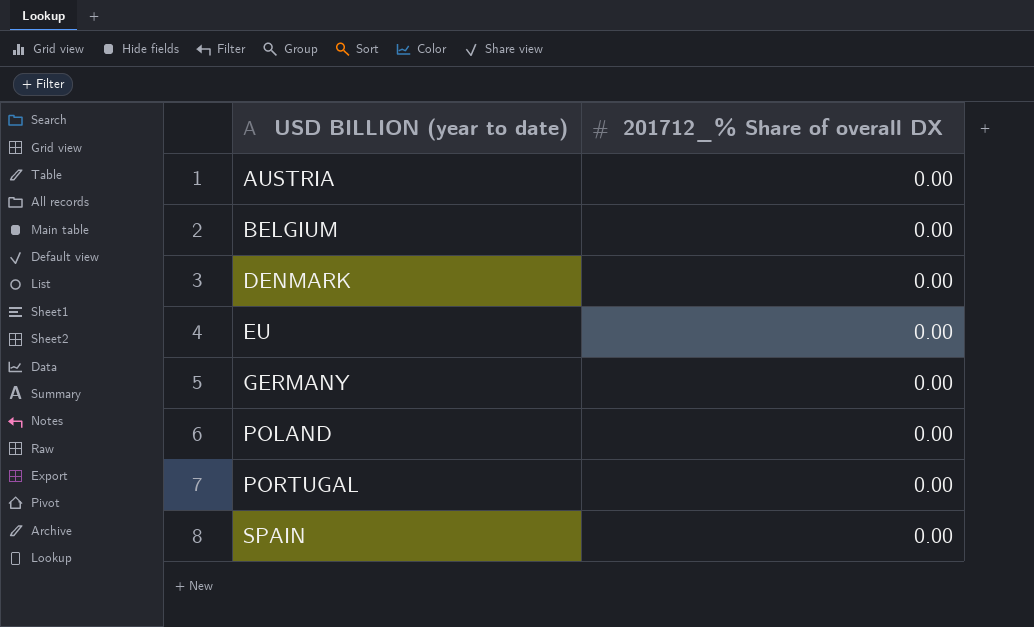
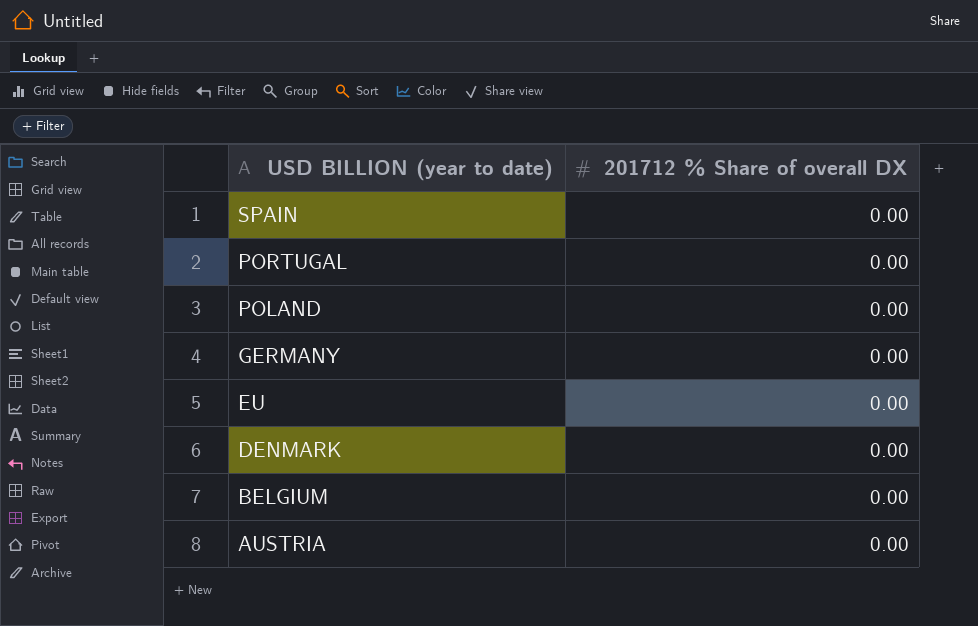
row order: USD BILLION (year to date) ascending -> USD BILLION (year to date) descending
column name: 201712_% Share of overall DX -> 201712 % Share of overall DX

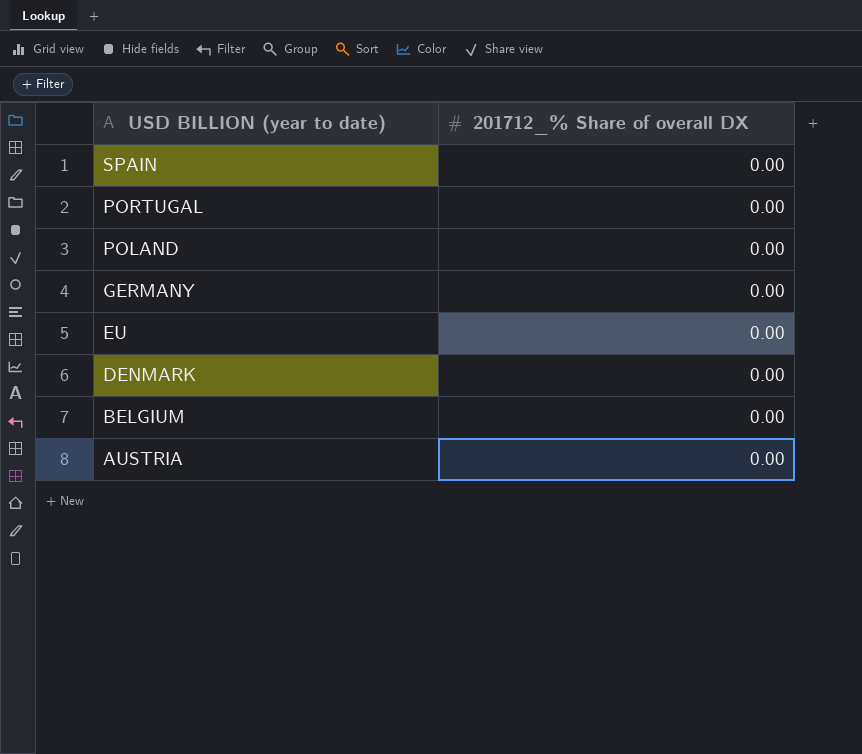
column name: 201712 % Share of overall DX -> 201712_% Share of overall DX

